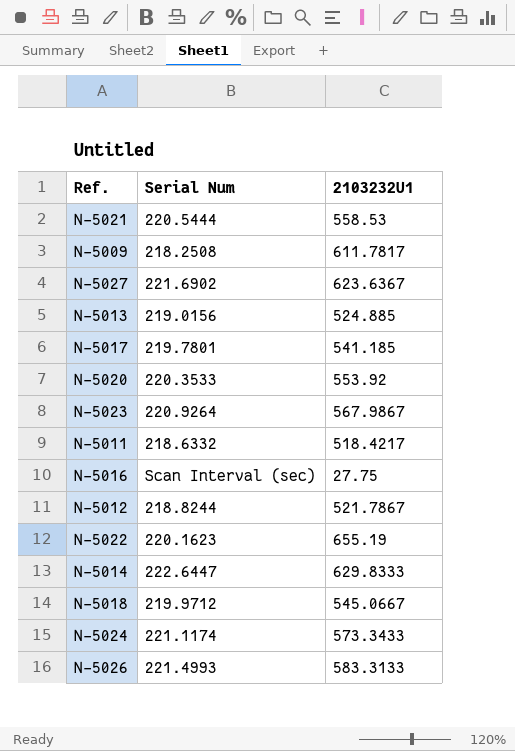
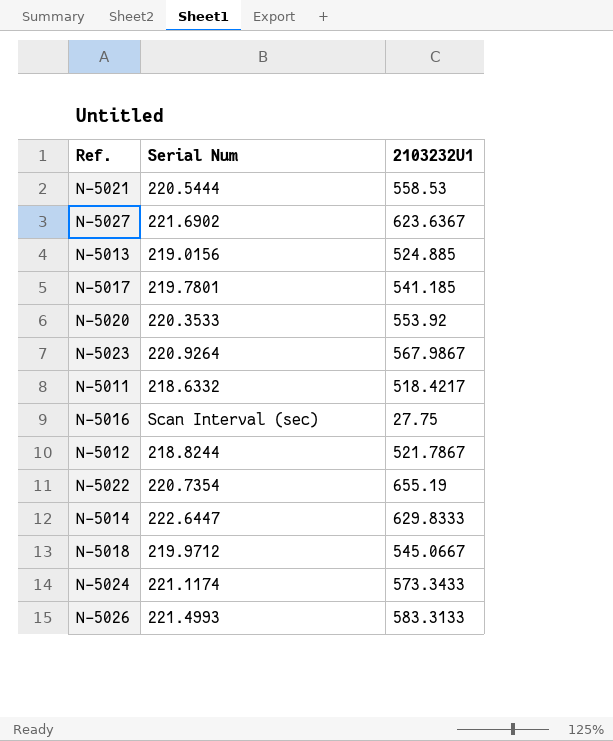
row N-5009: 218.2508 | 611.7817 -> none
N-5022 | Serial Num: 220.1623 -> 220.7354

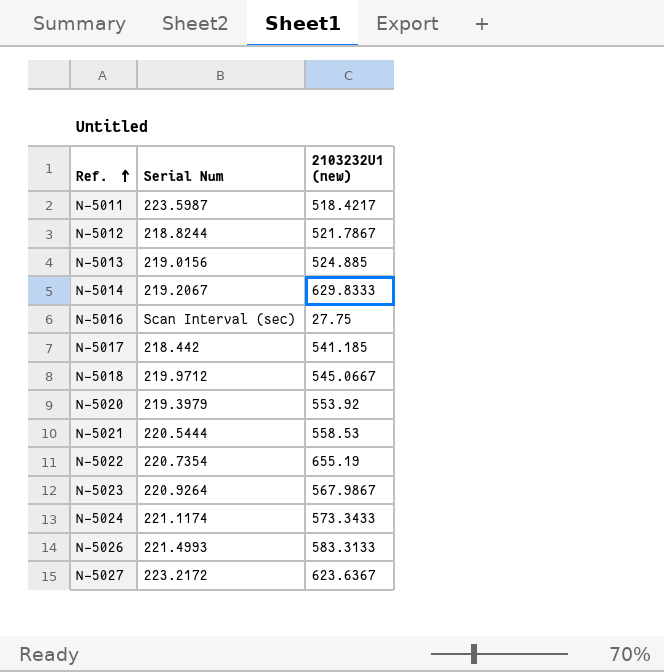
row order: none -> Ref. ascending
column name: 2103232U1 -> 2103232U1 (new)
N-5011 | Serial Num: 218.6332 -> 223.5987
N-5014 | Serial Num: 222.6447 -> 219.2067
N-5017 | Serial Num: 219.7801 -> 218.442
N-5020 | Serial Num: 220.3533 -> 219.3979
N-5027 | Serial Num: 221.6902 -> 223.2172

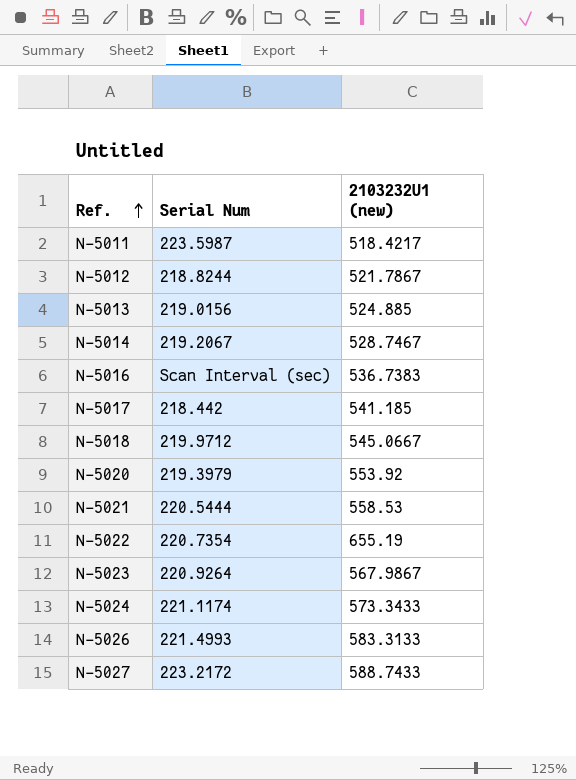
N-5014 | 2103232U1 (new): 629.8333 -> 528.7467
N-5016 | 2103232U1 (new): 27.75 -> 536.7383
N-5027 | 2103232U1 (new): 623.6367 -> 588.7433

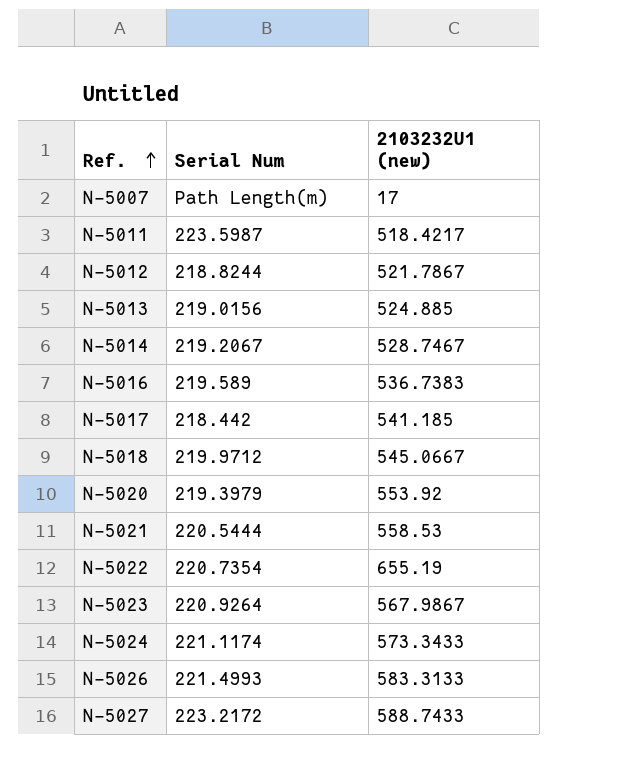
row N-5007: none -> Path Length(m) | 17
N-5016 | Serial Num: Scan Interval (sec) -> 219.589

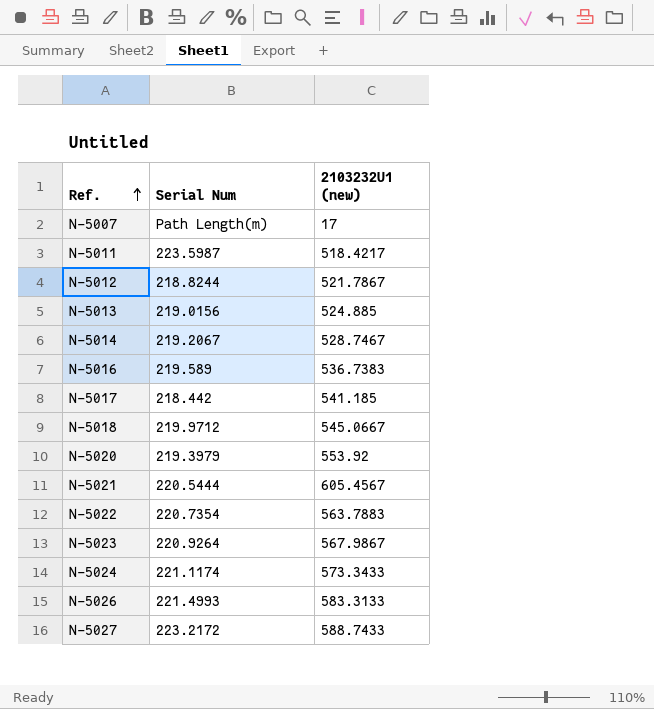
N-5021 | 2103232U1 (new): 558.53 -> 605.4567
N-5022 | 2103232U1 (new): 655.19 -> 563.7883

